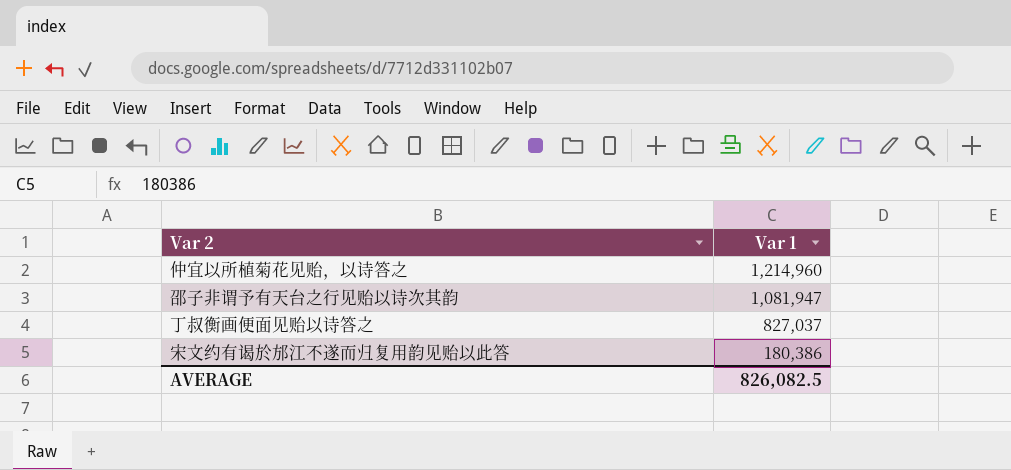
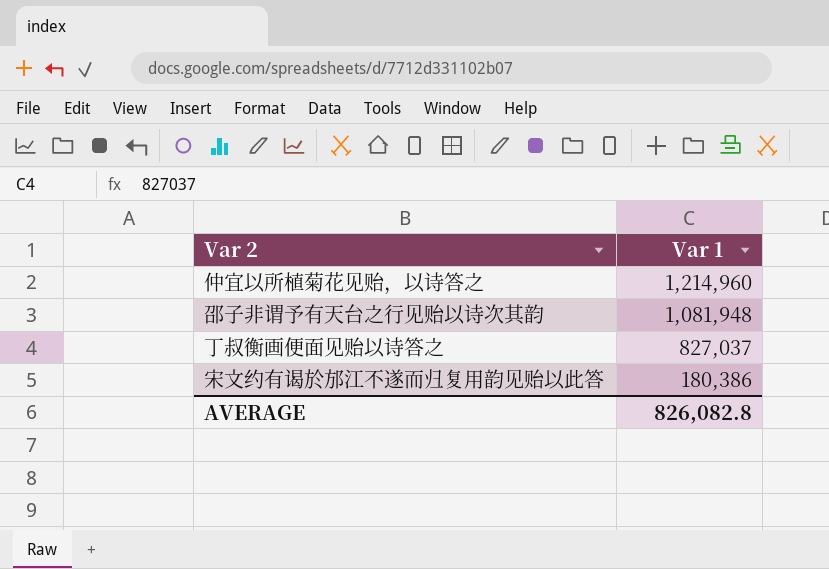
邵子非谓予有天台之行见贻以诗次其韵 | Var 1: 1,081,947 -> 1,081,948
AVERAGE | Var 1: 826,082.5 -> 826,082.8

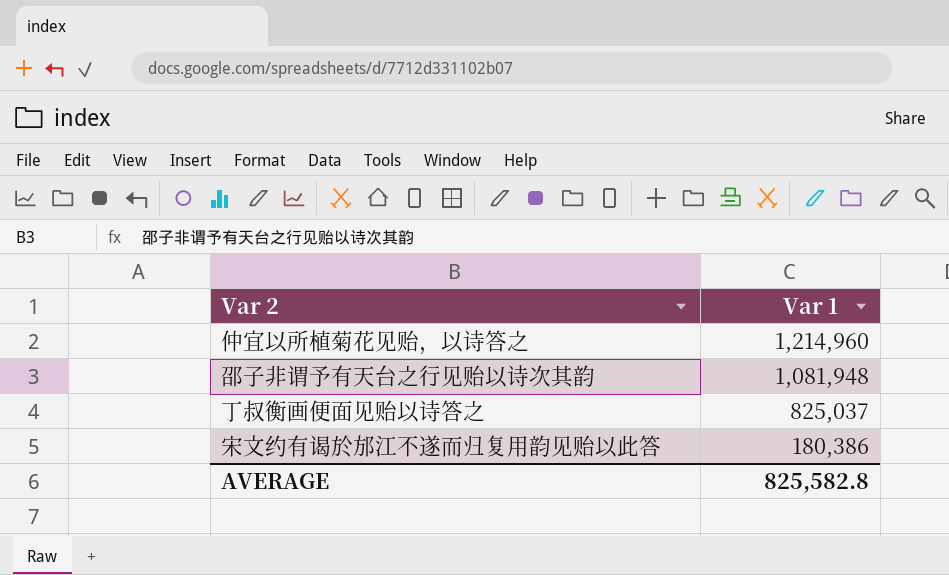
丁叔衡画便面见贻以诗答之 | Var 1: 827,037 -> 825,037
AVERAGE | Var 1: 826,082.8 -> 825,582.8

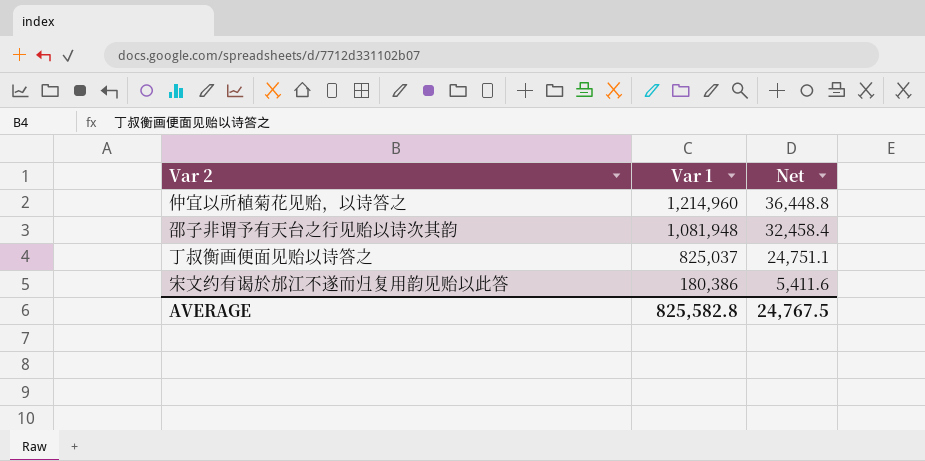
column Net | formula: none -> [Var 1] * 0.03

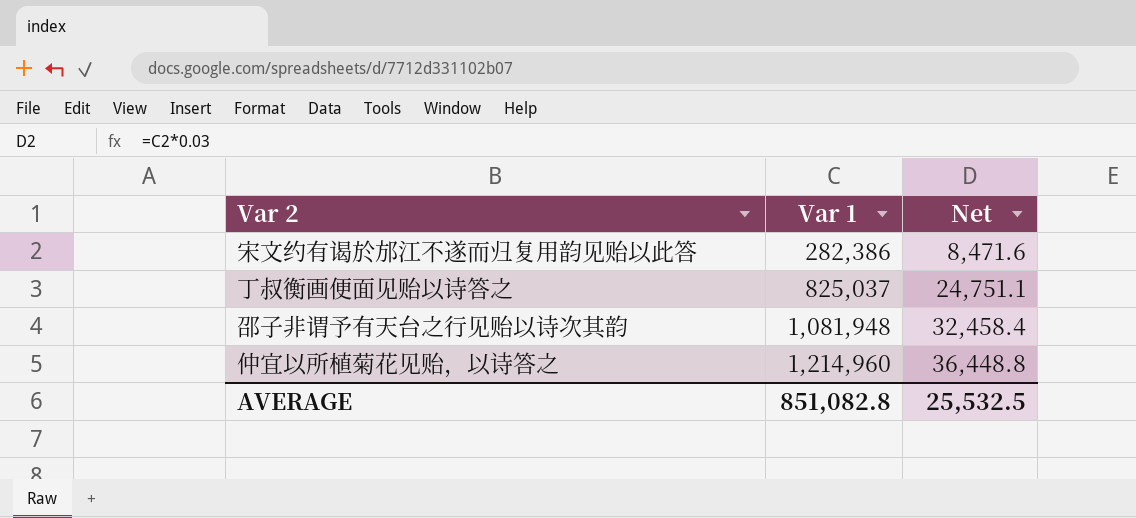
row order: Var 1 descending -> Var 1 ascending
宋文约有谒於邡江不遂而归复用韵见贻以此答 | Var 1: 180,386 -> 282,386
宋文约有谒於邡江不遂而归复用韵见贻以此答 | Net: 5,411.6 -> 8,471.6
AVERAGE | Var 1: 825,582.8 -> 851,082.8
AVERAGE | Net: 24,767.5 -> 25,532.5

